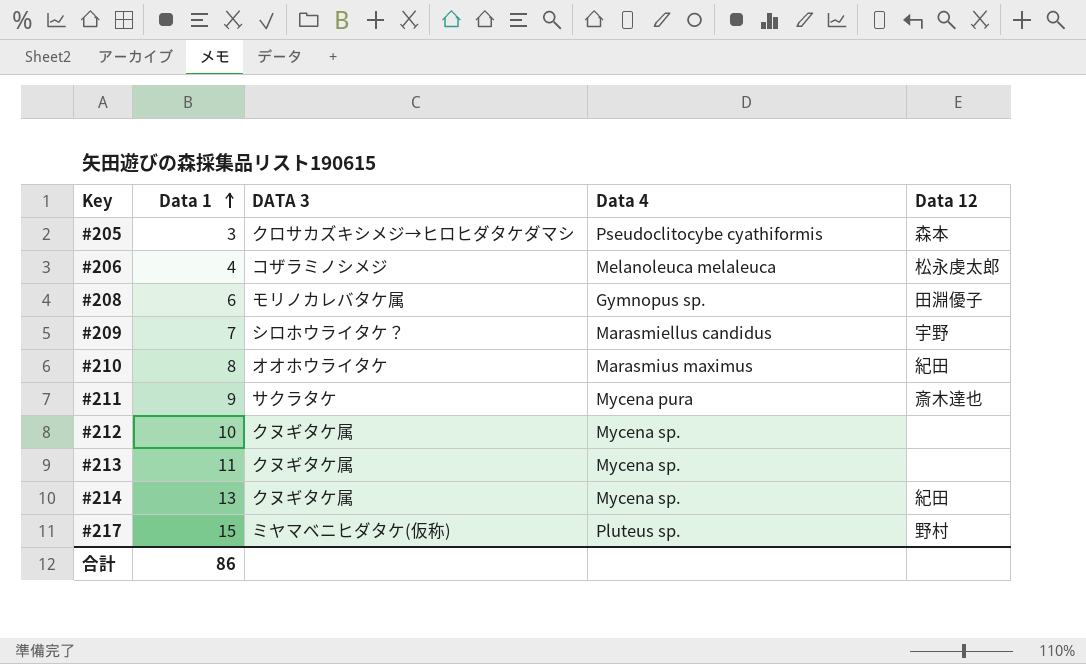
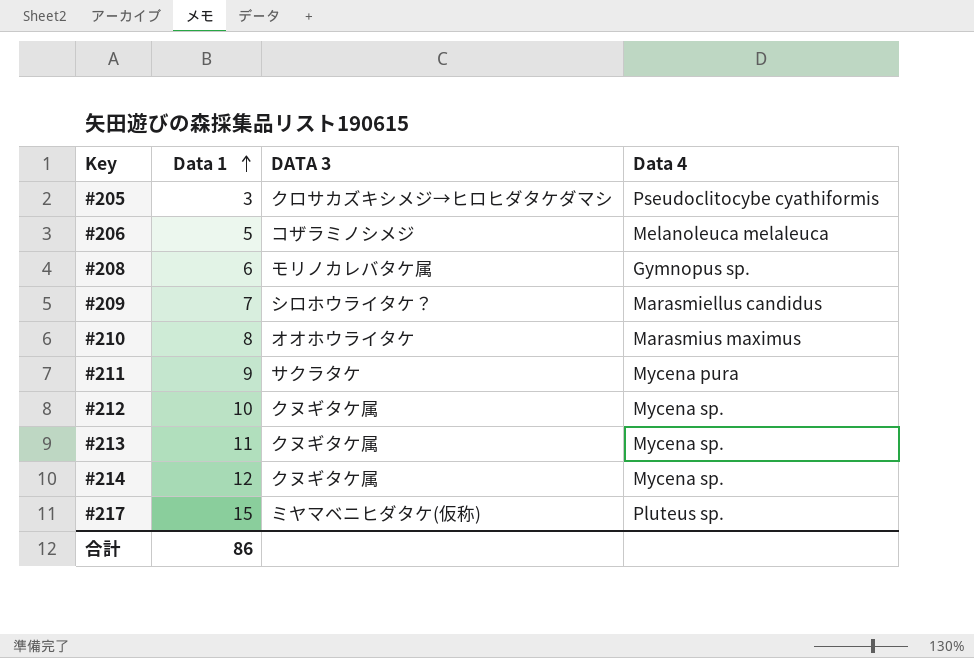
column Data 12 | position: 5 -> none
#206 | Data 1: 4 -> 5
#214 | Data 1: 13 -> 12

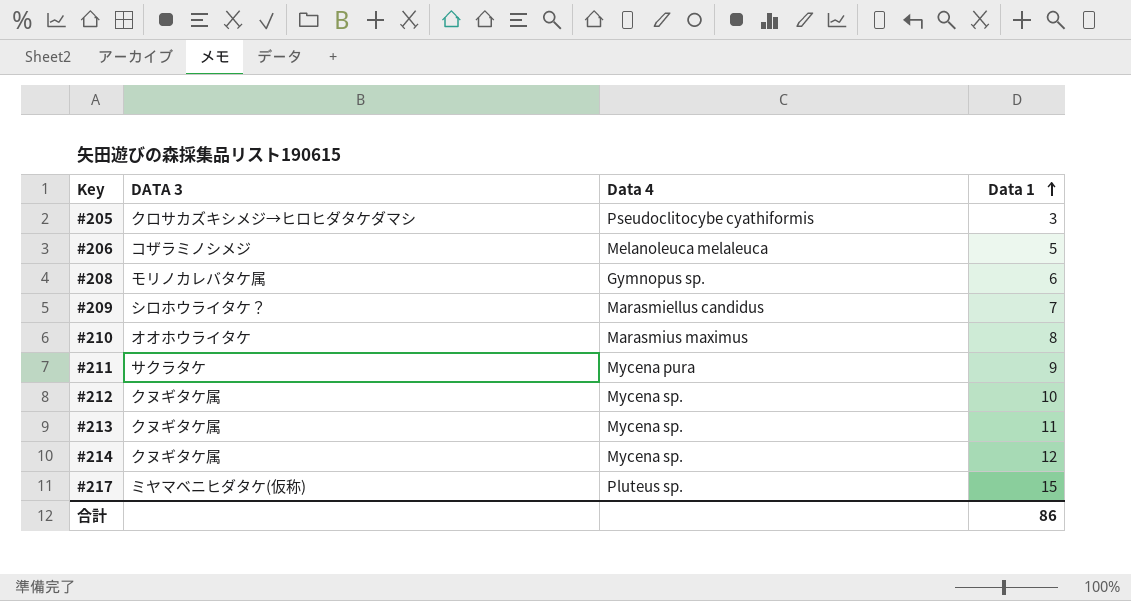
column Data 1 | position: 2 -> 4

